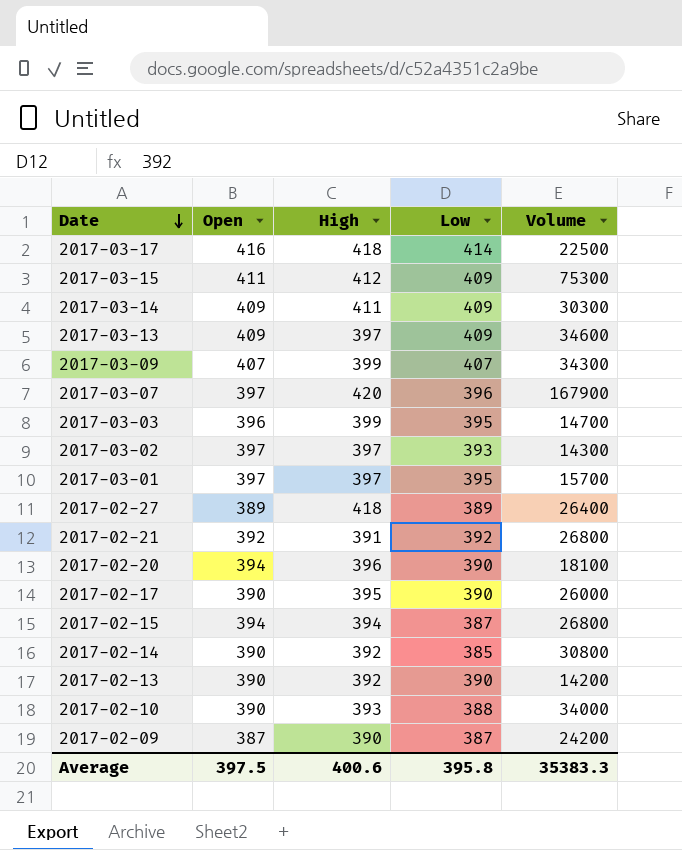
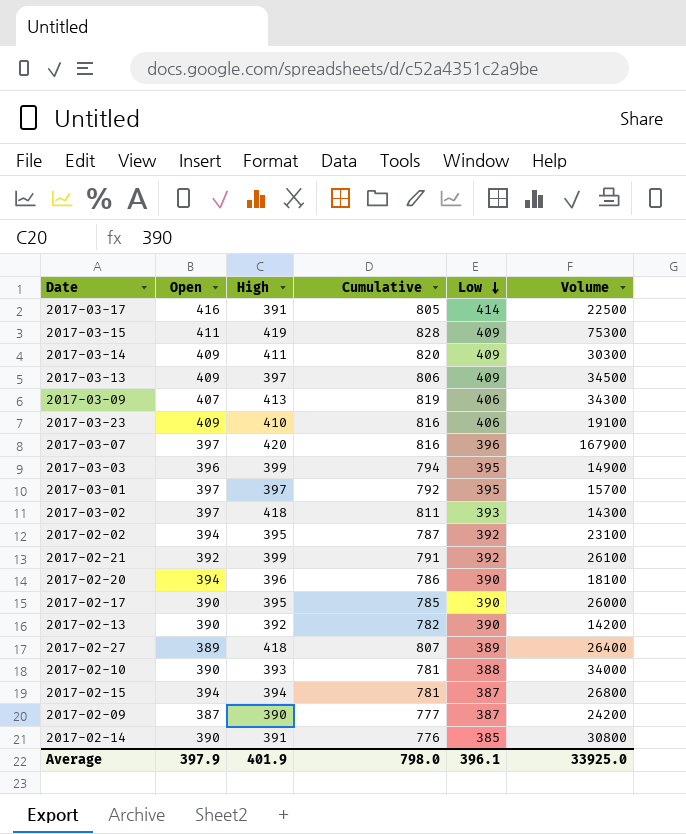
row order: Date descending -> Low descending
column Cumulative | formula: none -> [High] + [Low]
2017-03-17 | High: 418 -> 391
2017-03-15 | High: 412 -> 419
2017-03-13 | Volume: 34600 -> 34500
2017-03-09 | High: 399 -> 413
2017-03-09 | Low: 407 -> 406
row 2017-03-23: none -> 409 | 410 | 816 | 406 | 19100
2017-03-03 | Volume: 14700 -> 14900
2017-03-02 | High: 397 -> 418
row 2017-02-02: none -> 394 | 395 | 787 | 392 | 23100
2017-02-21 | High: 391 -> 399
2017-02-21 | Volume: 26800 -> 26100
2017-02-14 | High: 392 -> 391
Average | Open: 397.5 -> 397.9
Average | High: 400.6 -> 401.9
Average | Low: 395.8 -> 396.1
Average | Volume: 35383.3 -> 33925.0

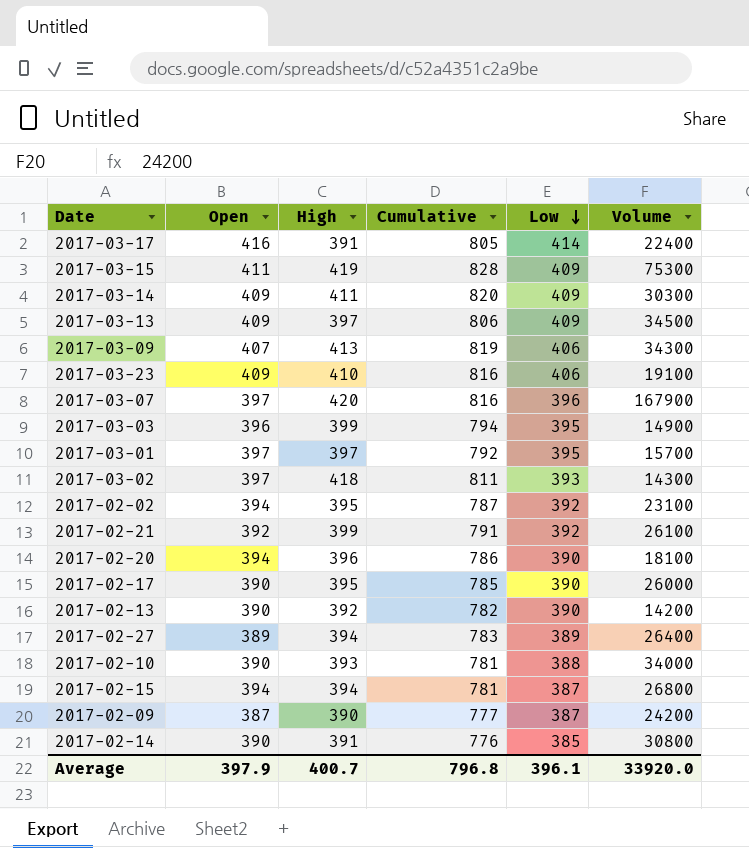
2017-03-17 | Volume: 22500 -> 22400
2017-02-27 | High: 418 -> 394
2017-02-27 | Cumulative: 807 -> 783
Average | High: 401.9 -> 400.7
Average | Cumulative: 798.0 -> 796.8
Average | Volume: 33925.0 -> 33920.0

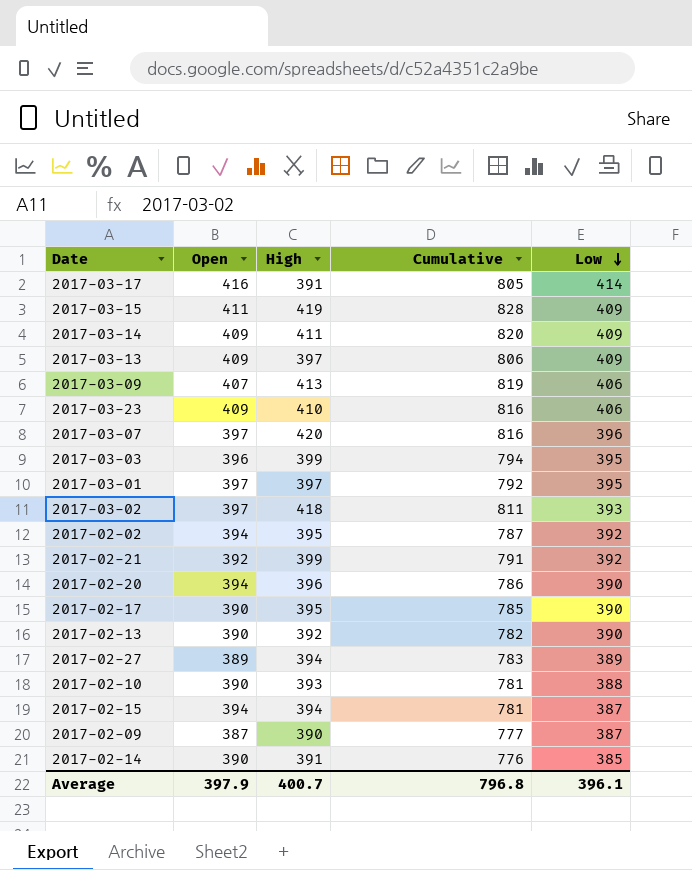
column Volume | position: 6 -> none

